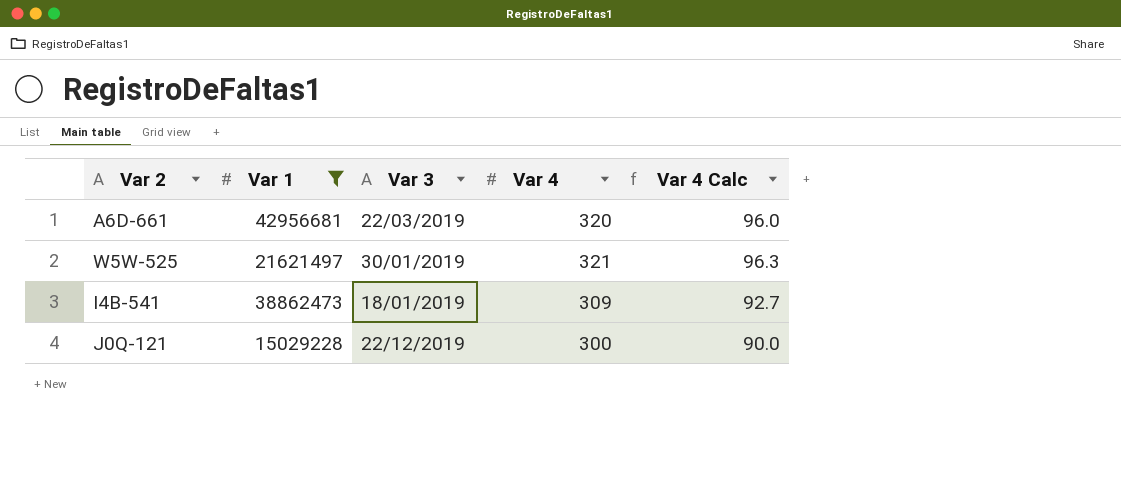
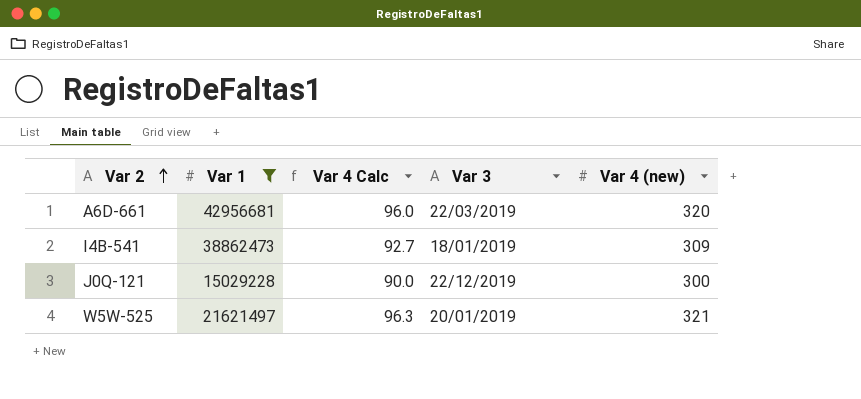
row order: none -> Var 2 ascending
column Var 4 Calc | position: 5 -> 3
column name: Var 4 -> Var 4 (new)
W5W-525 | Var 3: 30/01/2019 -> 20/01/2019

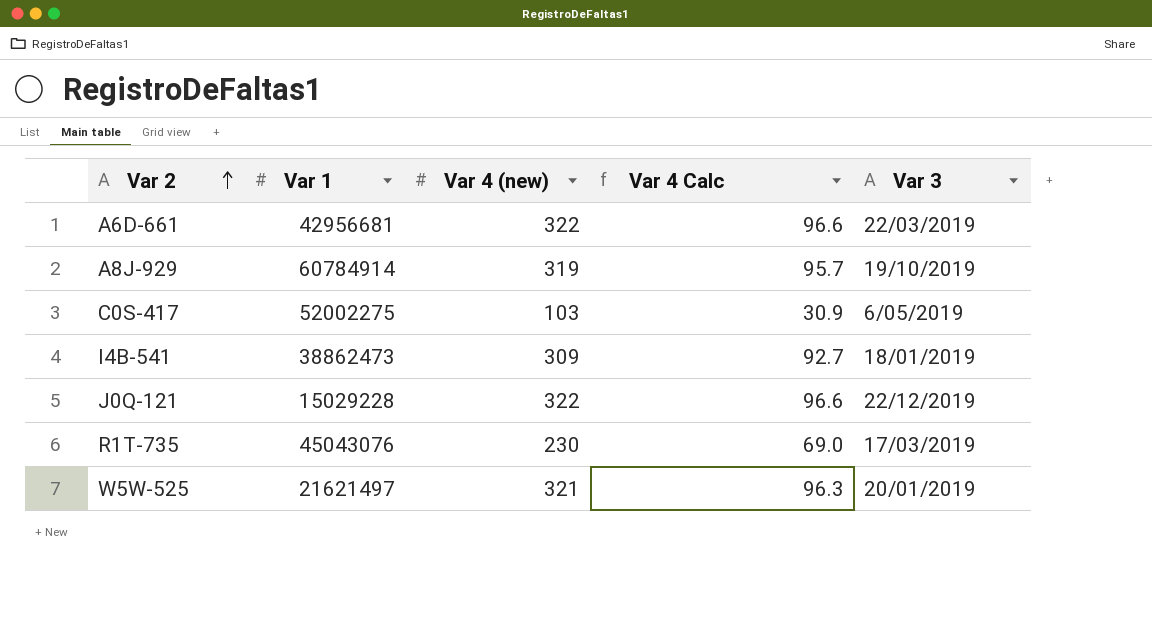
filter: Var 1 <= 42956681 -> none
column Var 4 (new) | position: 5 -> 3
A6D-661 | Var 4 (new): 320 -> 322
A6D-661 | Var 4 Calc: 96.0 -> 96.6
J0Q-121 | Var 4 (new): 300 -> 322
J0Q-121 | Var 4 Calc: 90.0 -> 96.6

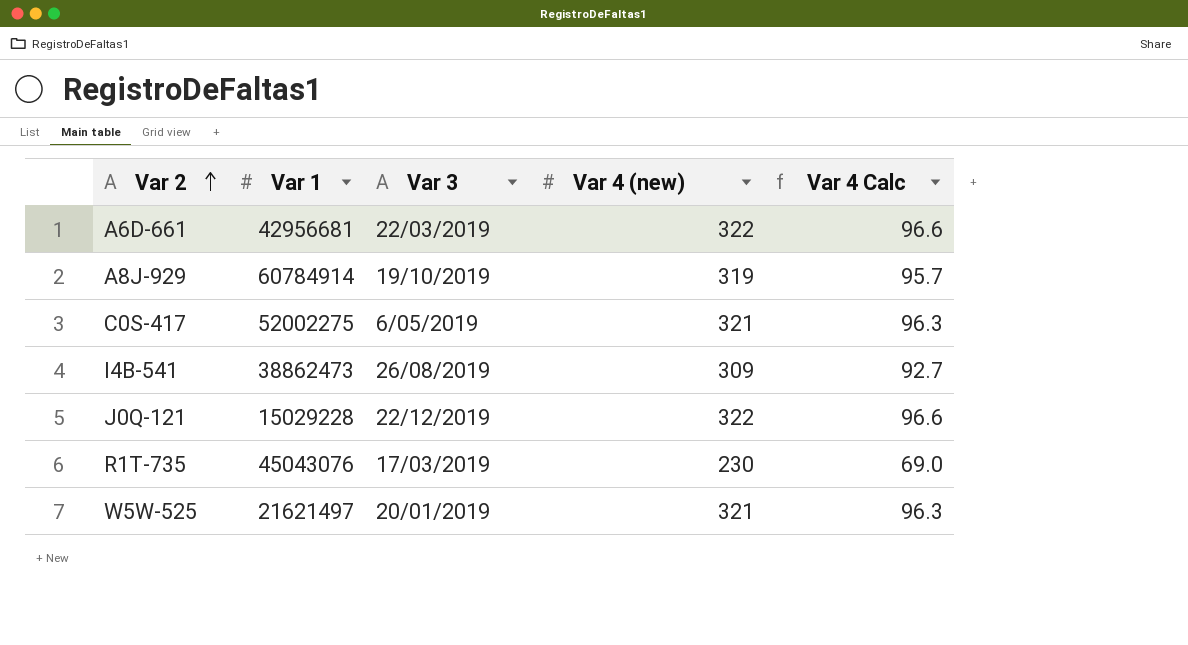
column Var 3 | position: 5 -> 3
C0S-417 | Var 4 (new): 103 -> 321
C0S-417 | Var 4 Calc: 30.9 -> 96.3
I4B-541 | Var 3: 18/01/2019 -> 26/08/2019

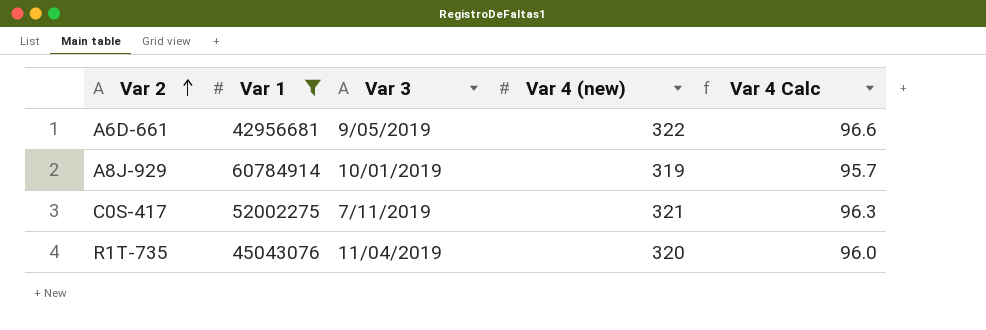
filter: none -> Var 1 >= 42956681
A6D-661 | Var 3: 22/03/2019 -> 9/05/2019
A8J-929 | Var 3: 19/10/2019 -> 10/01/2019
C0S-417 | Var 3: 6/05/2019 -> 7/11/2019
R1T-735 | Var 3: 17/03/2019 -> 11/04/2019
R1T-735 | Var 4 (new): 230 -> 320
R1T-735 | Var 4 Calc: 69.0 -> 96.0

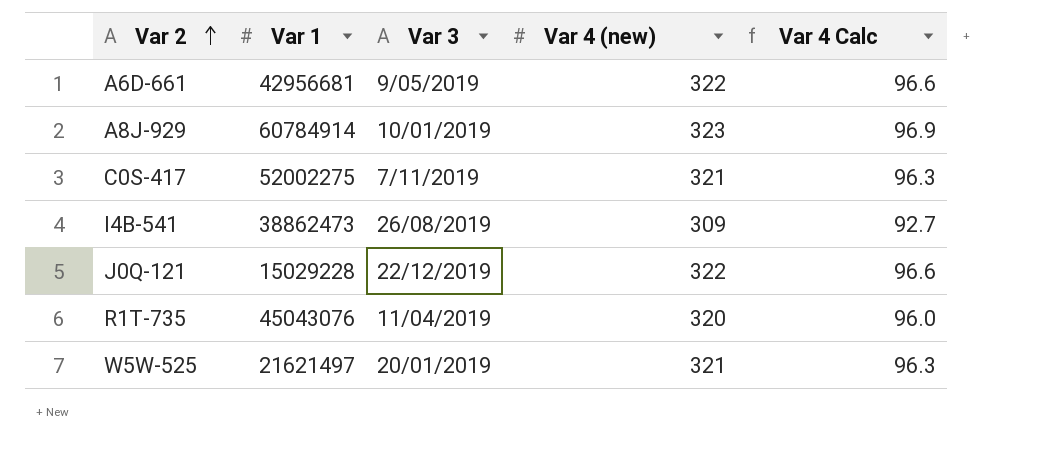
filter: Var 1 >= 42956681 -> none
A8J-929 | Var 4 (new): 319 -> 323
A8J-929 | Var 4 Calc: 95.7 -> 96.9

